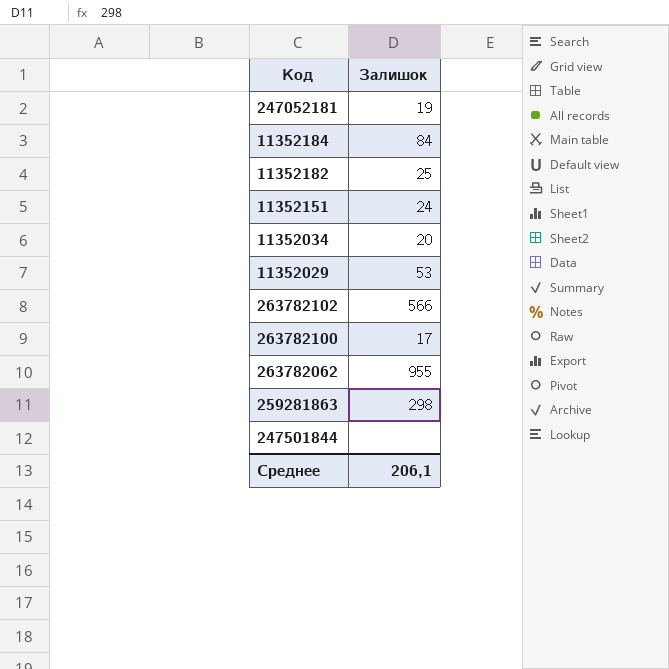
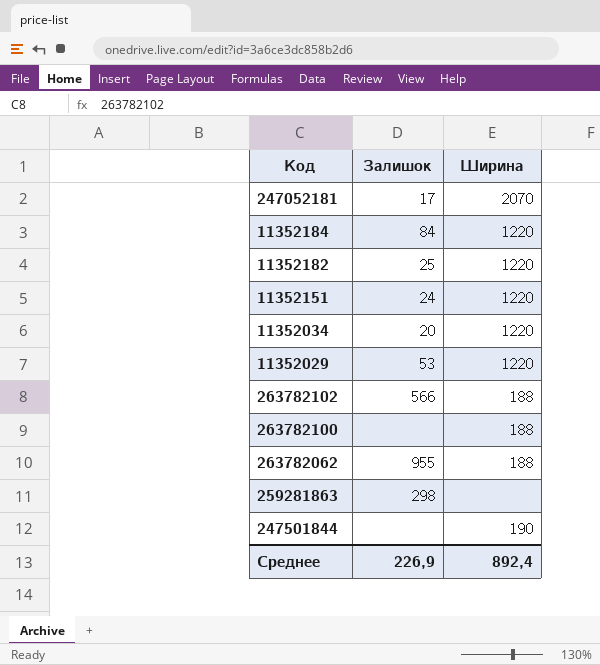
column Ширина | position: none -> 3
247052181 | Залишок: 19 -> 17
263782100 | Залишок: 17 -> none
Среднее | Залишок: 206,1 -> 226,9

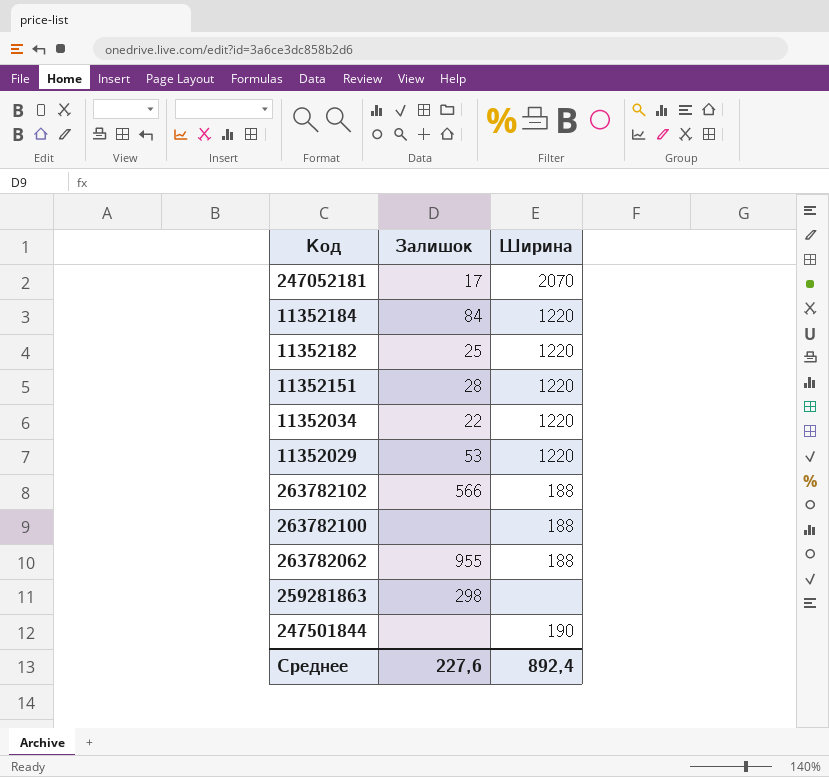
11352151 | Залишок: 24 -> 28
11352034 | Залишок: 20 -> 22
Среднее | Залишок: 226,9 -> 227,6

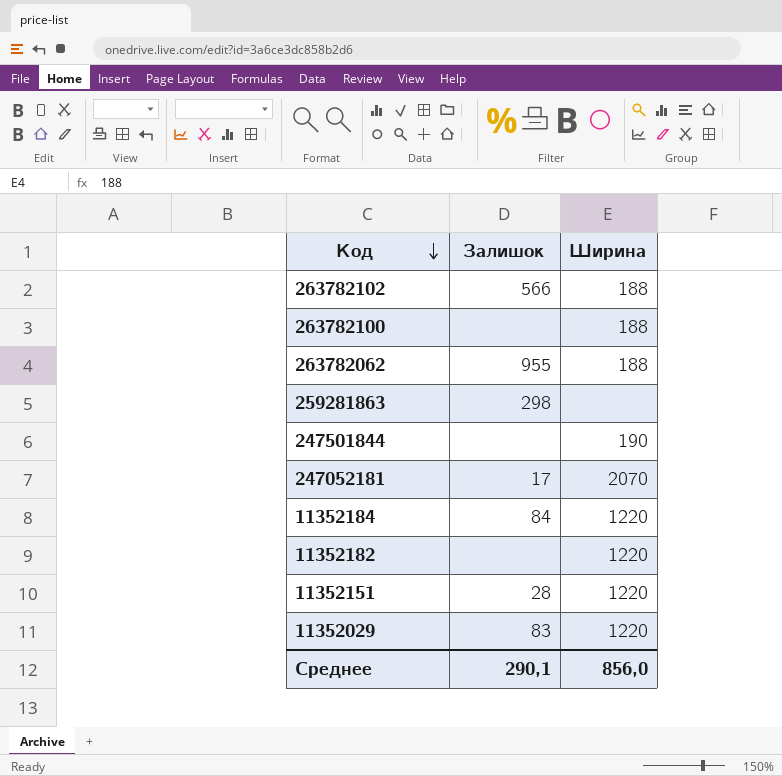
row order: none -> Код descending
row 11352034: 22 | 1220 -> none
11352182 | Залишок: 25 -> none
11352029 | Залишок: 53 -> 83
Среднее | Залишок: 227,6 -> 290,1
Среднее | Ширина: 892,4 -> 856,0

